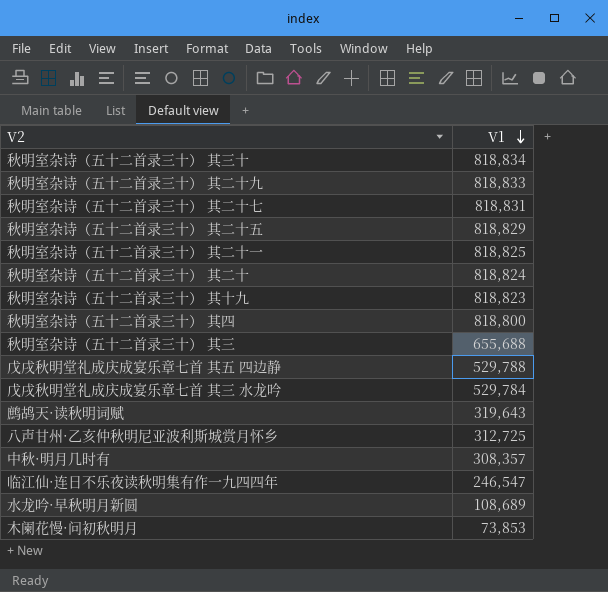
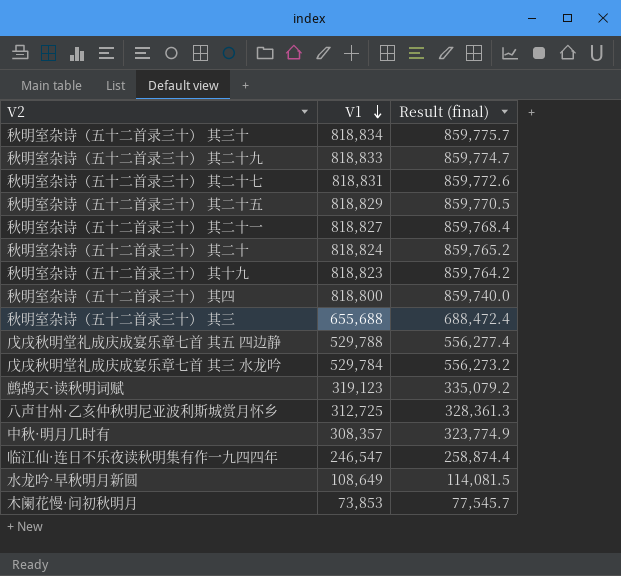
column Result (final) | formula: none -> [V1] * 1.05
秋明室杂诗（五十二首录三十） 其二十一 | V1: 818,825 -> 818,827
鹧鸪天·读秋明词赋 | V1: 319,643 -> 319,123
水龙吟·早秋明月新圆 | V1: 108,689 -> 108,649

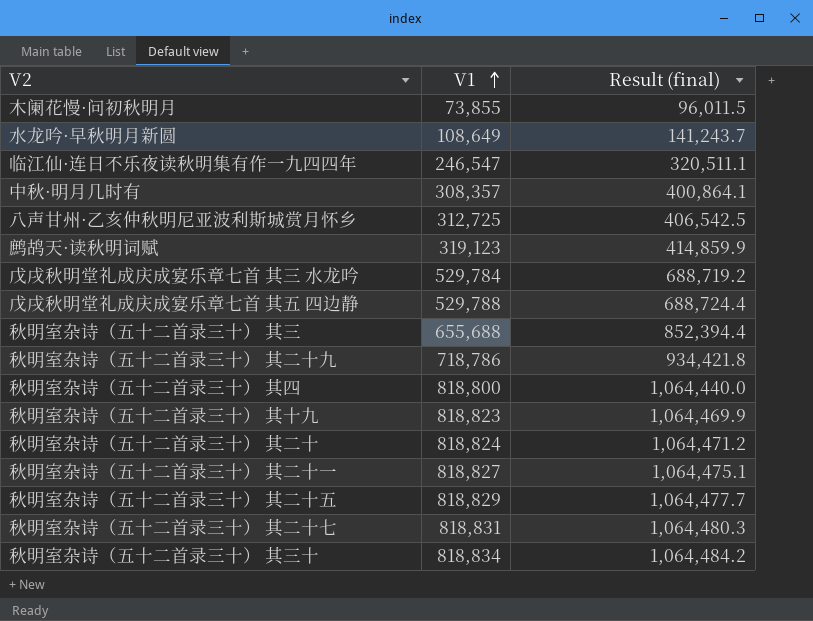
row order: V1 descending -> V1 ascending
column Result (final) | formula: [V1] * 1.05 -> [V1] * 1.3
木阑花慢·问初秋明月 | V1: 73,853 -> 73,855
秋明室杂诗（五十二首录三十） 其二十九 | V1: 818,833 -> 718,786

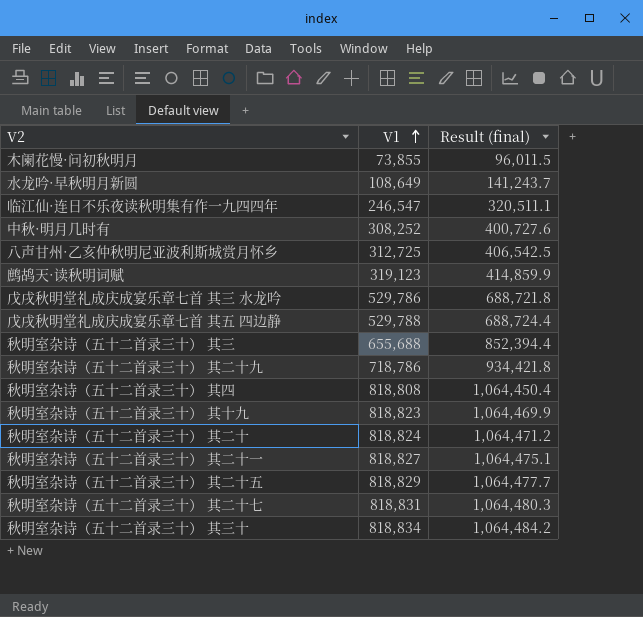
中秋·明月几时有 | V1: 308,357 -> 308,252
中秋·明月几时有 | Result (final): 400,864.1 -> 400,727.6
戊戌秋明堂礼成庆成宴乐章七首 其三 水龙吟 | V1: 529,784 -> 529,786
戊戌秋明堂礼成庆成宴乐章七首 其三 水龙吟 | Result (final): 688,719.2 -> 688,721.8
秋明室杂诗（五十二首录三十） 其四 | V1: 818,800 -> 818,808
秋明室杂诗（五十二首录三十） 其四 | Result (final): 1,064,440.0 -> 1,064,450.4

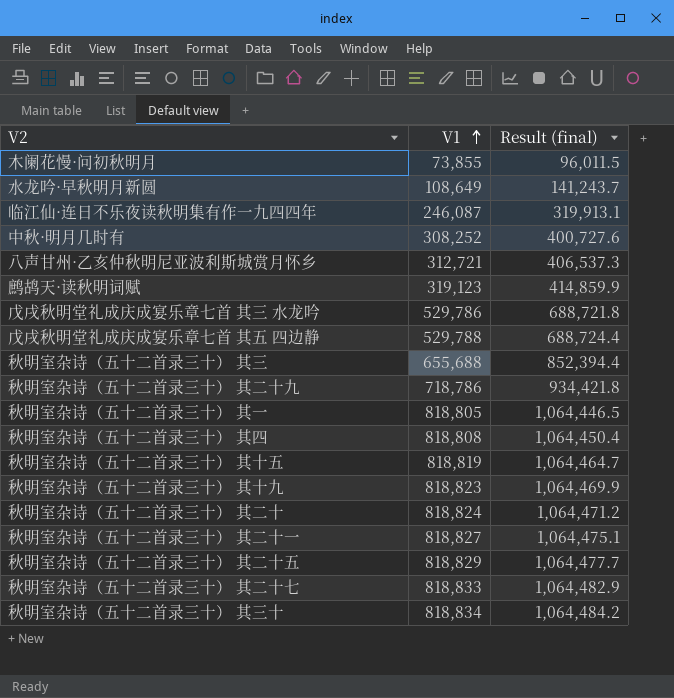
临江仙·连日不乐夜读秋明集有作一九四四年 | V1: 246,547 -> 246,087
临江仙·连日不乐夜读秋明集有作一九四四年 | Result (final): 320,511.1 -> 319,913.1
八声甘州·乙亥仲秋明尼亚波利斯城赏月怀乡 | V1: 312,725 -> 312,721
八声甘州·乙亥仲秋明尼亚波利斯城赏月怀乡 | Result (final): 406,542.5 -> 406,537.3
row 秋明室杂诗（五十二首录三十） 其一: none -> 818,805 | 1,064,446.5
row 秋明室杂诗（五十二首录三十） 其十五: none -> 818,819 | 1,064,464.7
秋明室杂诗（五十二首录三十） 其二十七 | V1: 818,831 -> 818,833
秋明室杂诗（五十二首录三十） 其二十七 | Result (final): 1,064,480.3 -> 1,064,482.9

